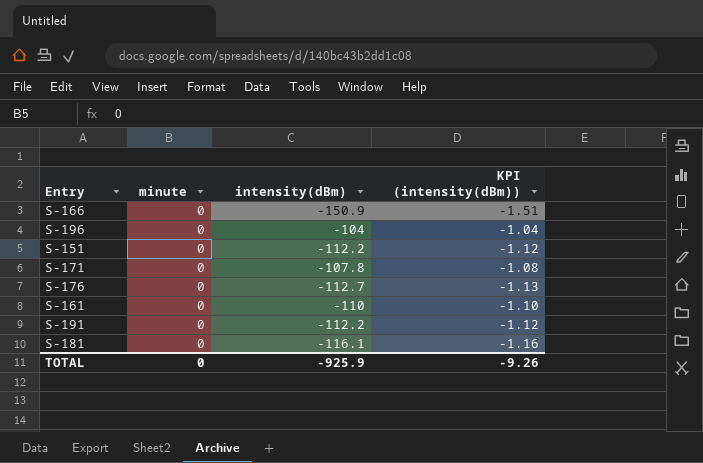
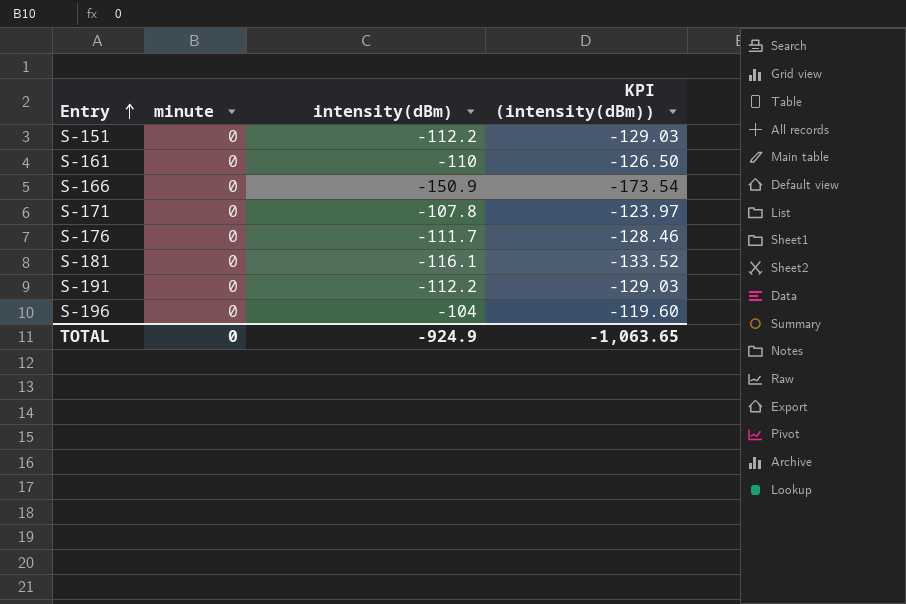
row order: none -> Entry ascending
column KPI (intensity(dBm)) | formula: [intensity(dBm)] * 0.01 -> [intensity(dBm)] * 1.15
S-176 | intensity(dBm): -112.7 -> -111.7
TOTAL | intensity(dBm): -925.9 -> -924.9
TOTAL | KPI (intensity(dBm)): -9.26 -> -1,063.65

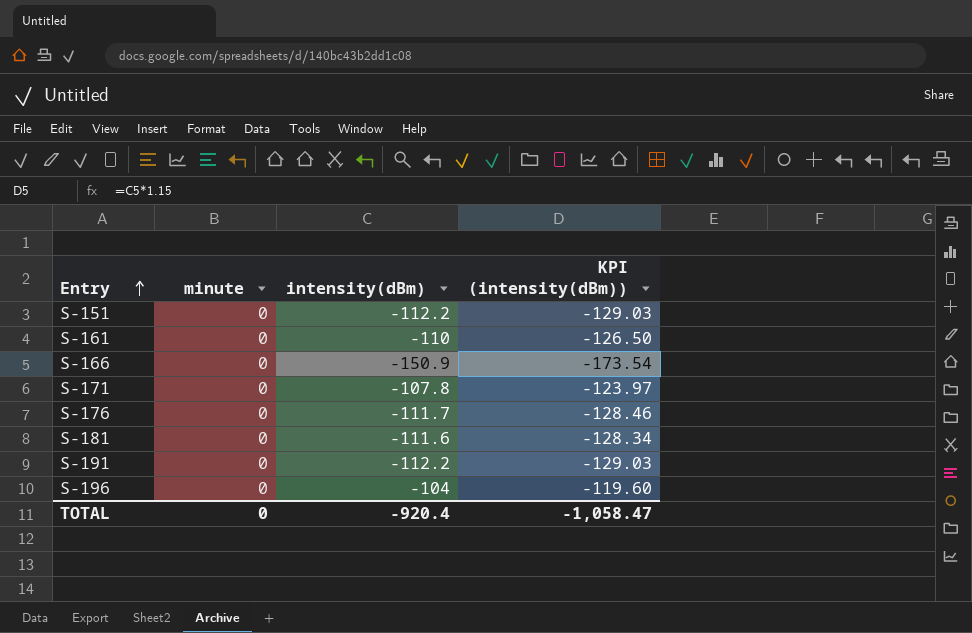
S-181 | intensity(dBm): -116.1 -> -111.6
S-181 | KPI (intensity(dBm)): -133.52 -> -128.34
TOTAL | intensity(dBm): -924.9 -> -920.4
TOTAL | KPI (intensity(dBm)): -1,063.65 -> -1,058.47

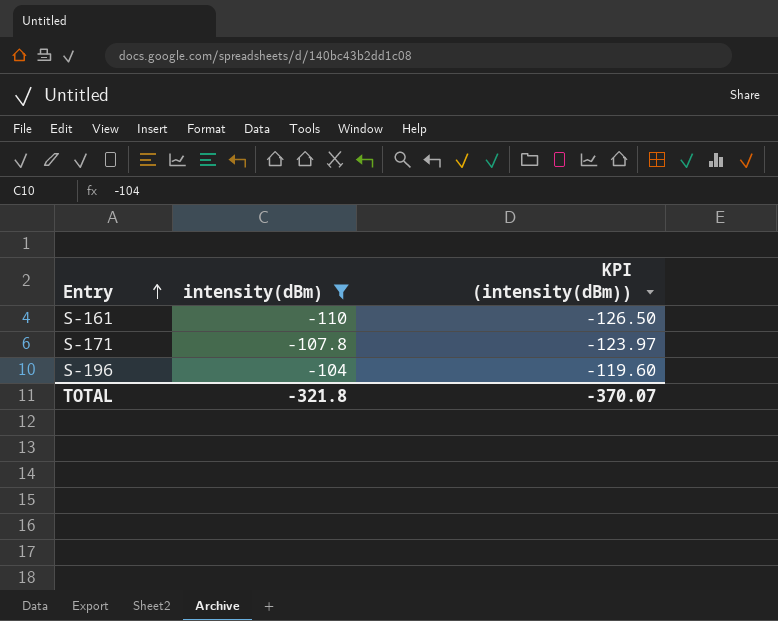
filter: none -> intensity(dBm) >= -110
column minute | position: 2 -> none
TOTAL | intensity(dBm): -920.4 -> -321.8
TOTAL | KPI (intensity(dBm)): -1,058.47 -> -370.07

